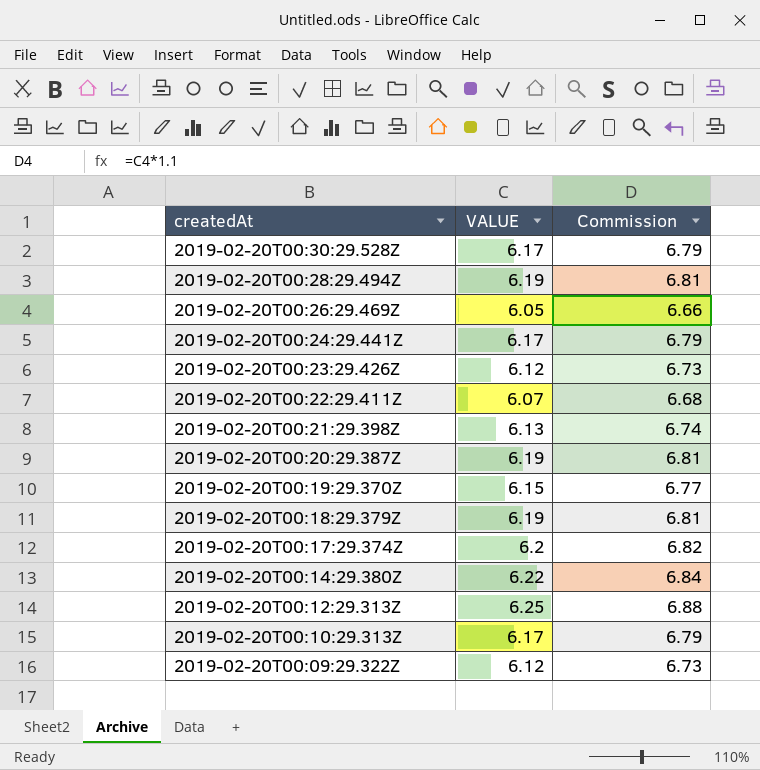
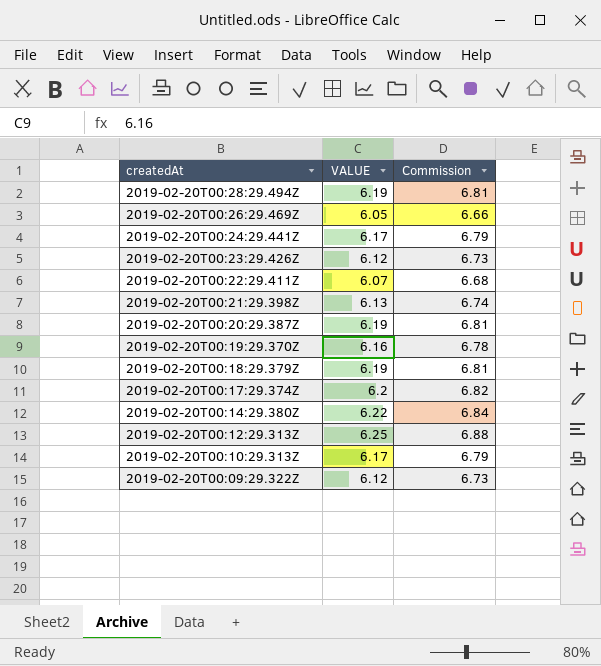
row 2019-02-20T00:30:29.528Z: 6.17 | 6.79 -> none
2019-02-20T00:19:29.370Z | VALUE: 6.15 -> 6.16
2019-02-20T00:19:29.370Z | Commission: 6.77 -> 6.78

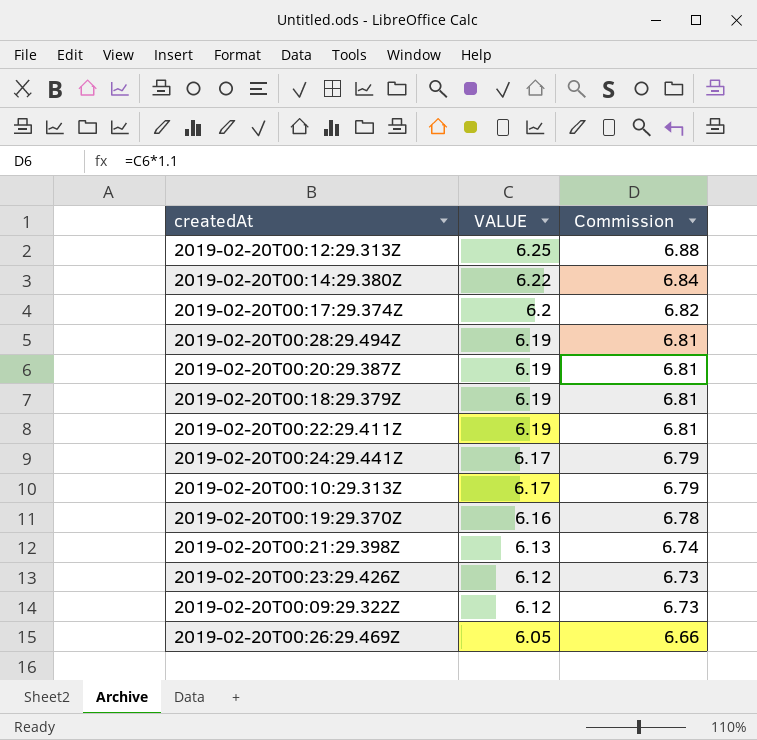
row order: createdAt descending -> VALUE descending
2019-02-20T00:22:29.411Z | VALUE: 6.07 -> 6.19
2019-02-20T00:22:29.411Z | Commission: 6.68 -> 6.81

